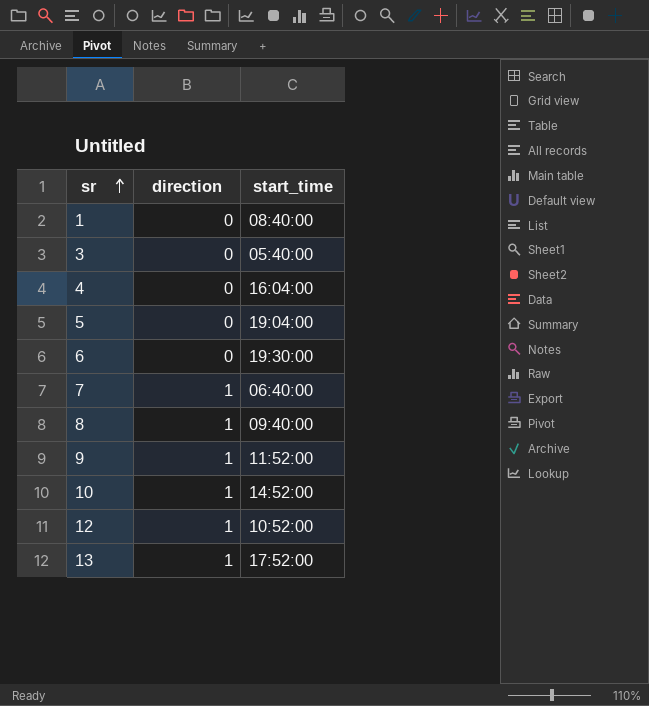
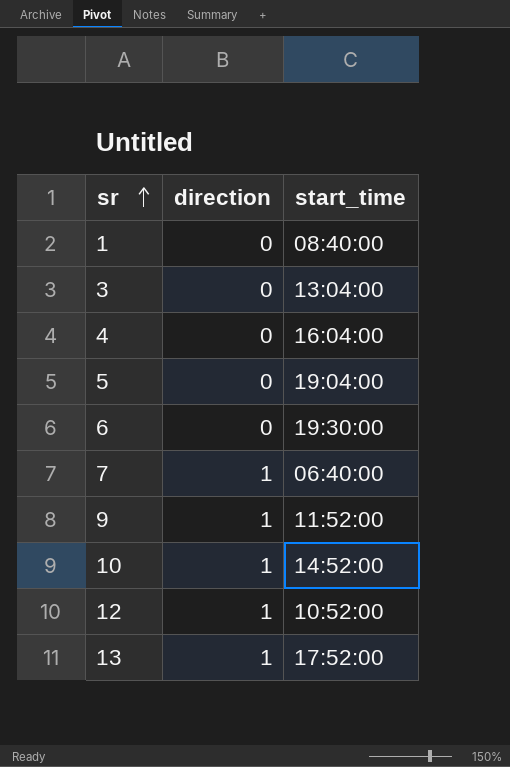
row 8: 1 | 09:40:00 -> none
3 | start_time: 05:40:00 -> 13:04:00

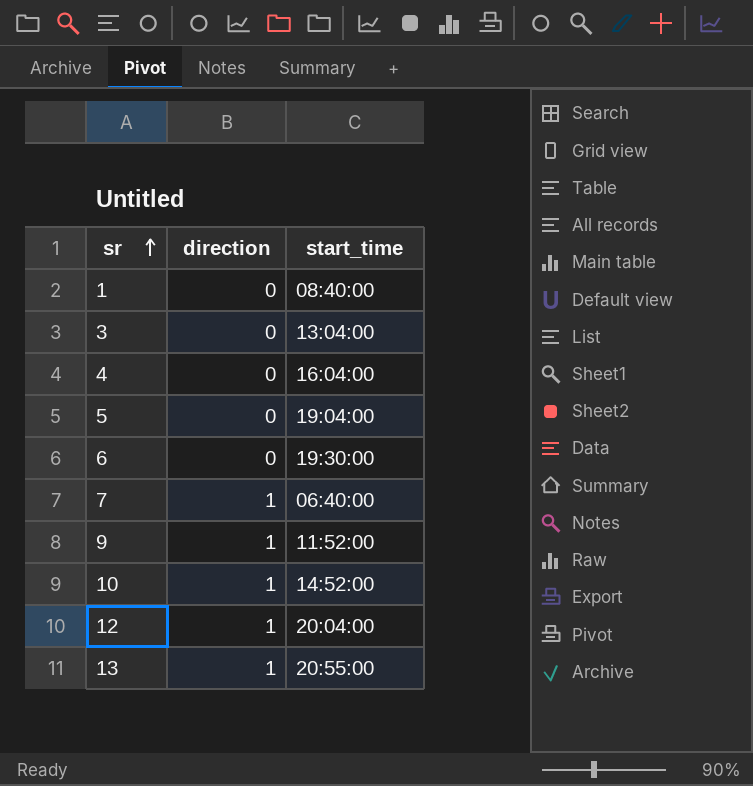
12 | start_time: 10:52:00 -> 20:04:00
13 | start_time: 17:52:00 -> 20:55:00

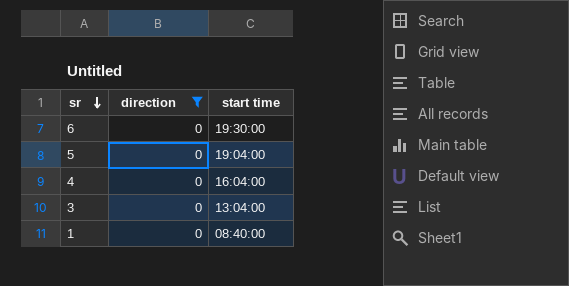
filter: none -> direction = 0
row order: sr ascending -> sr descending
column name: start_time -> start time

